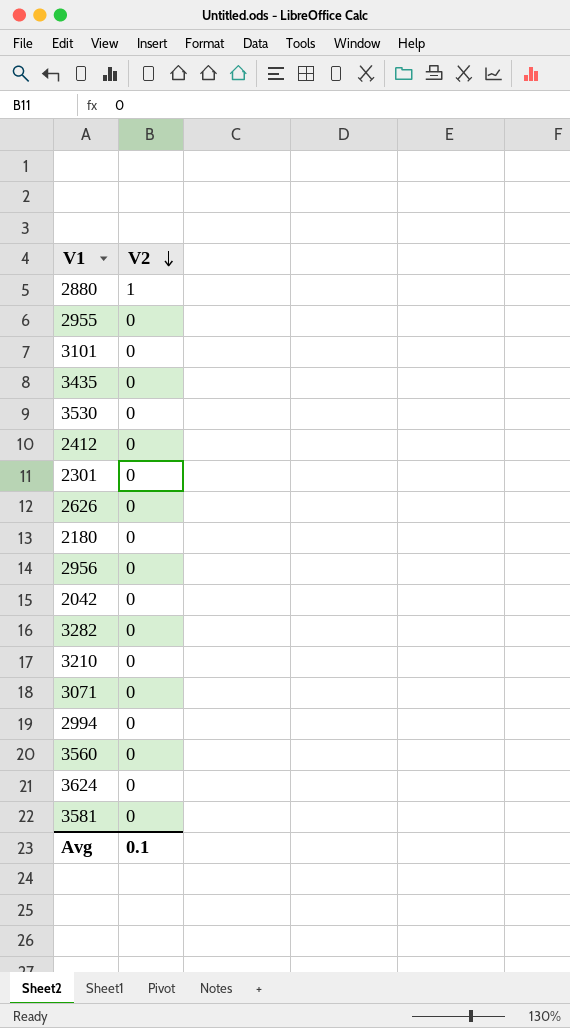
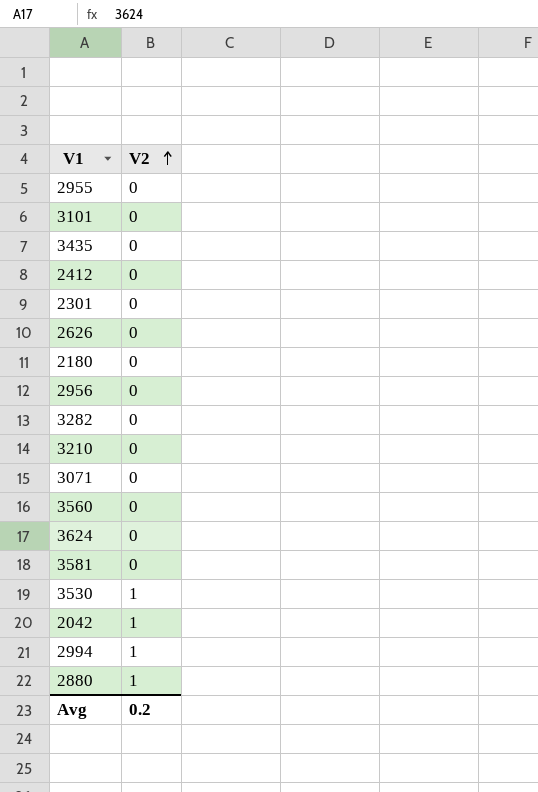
row order: V2 descending -> V2 ascending
3530 | V2: 0 -> 1
2042 | V2: 0 -> 1
2994 | V2: 0 -> 1
Avg | V2: 0.1 -> 0.2

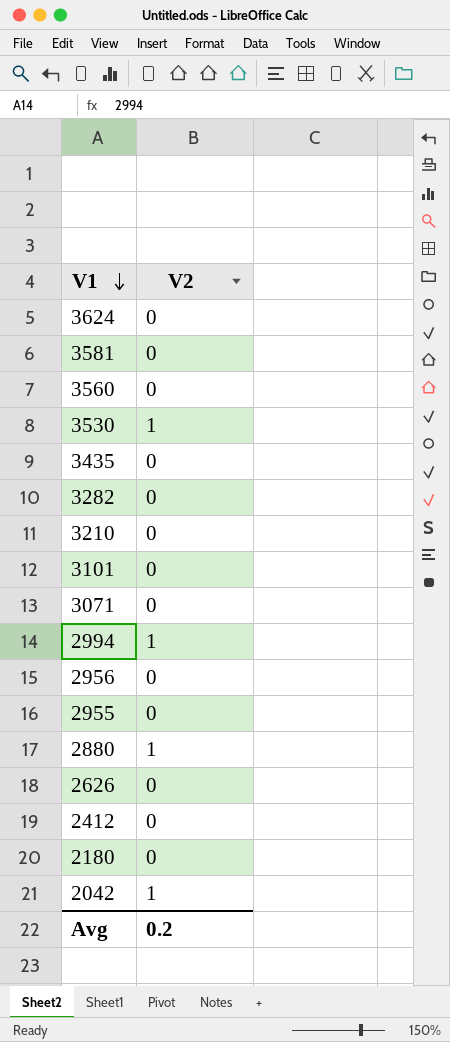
row order: V2 ascending -> V1 descending
row 2301: 0 -> none

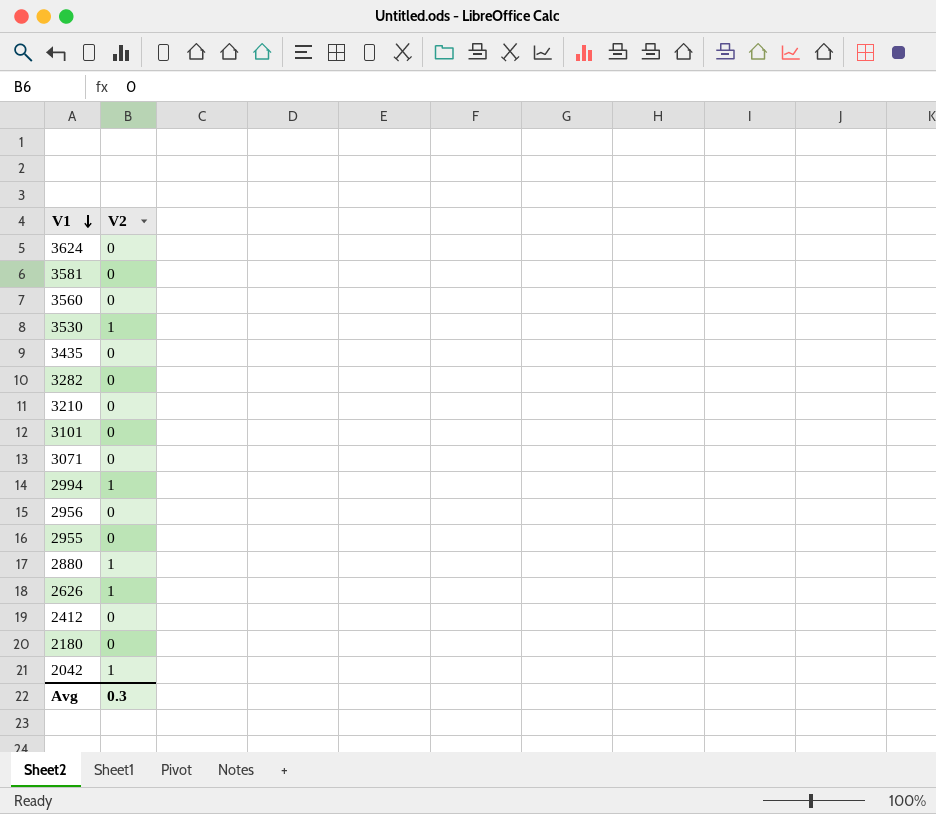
2626 | V2: 0 -> 1
Avg | V2: 0.2 -> 0.3

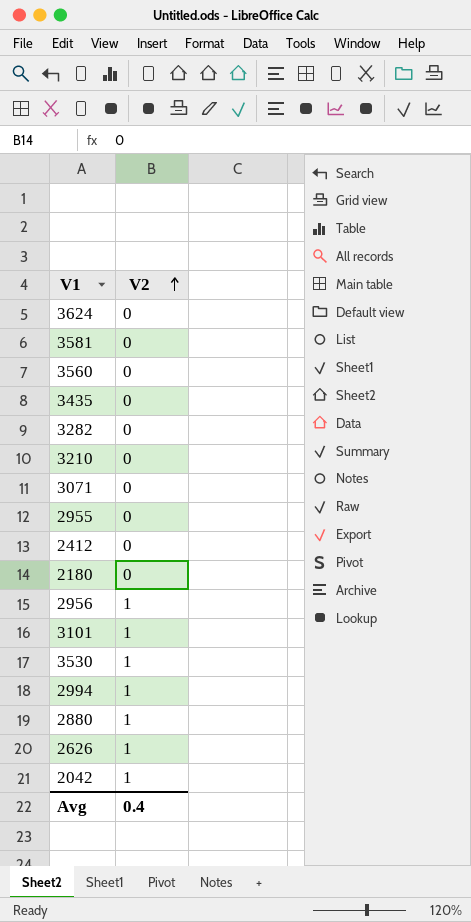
row order: V1 descending -> V2 ascending
2956 | V2: 0 -> 1
3101 | V2: 0 -> 1
Avg | V2: 0.3 -> 0.4

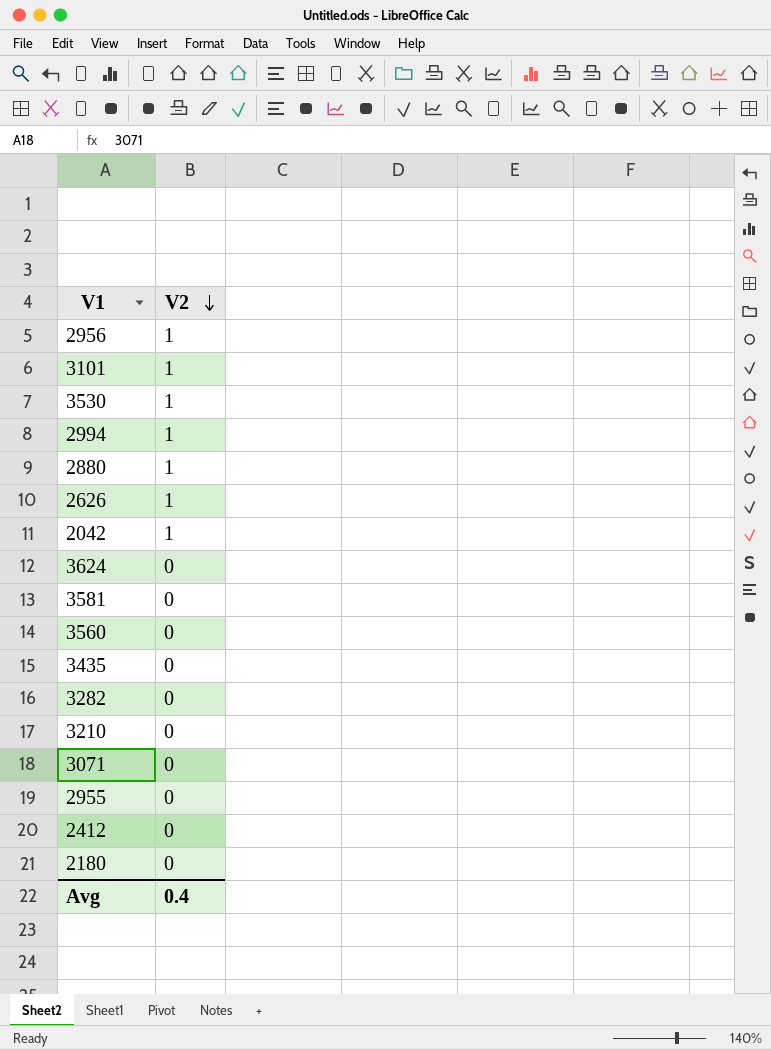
row order: V2 ascending -> V2 descending

